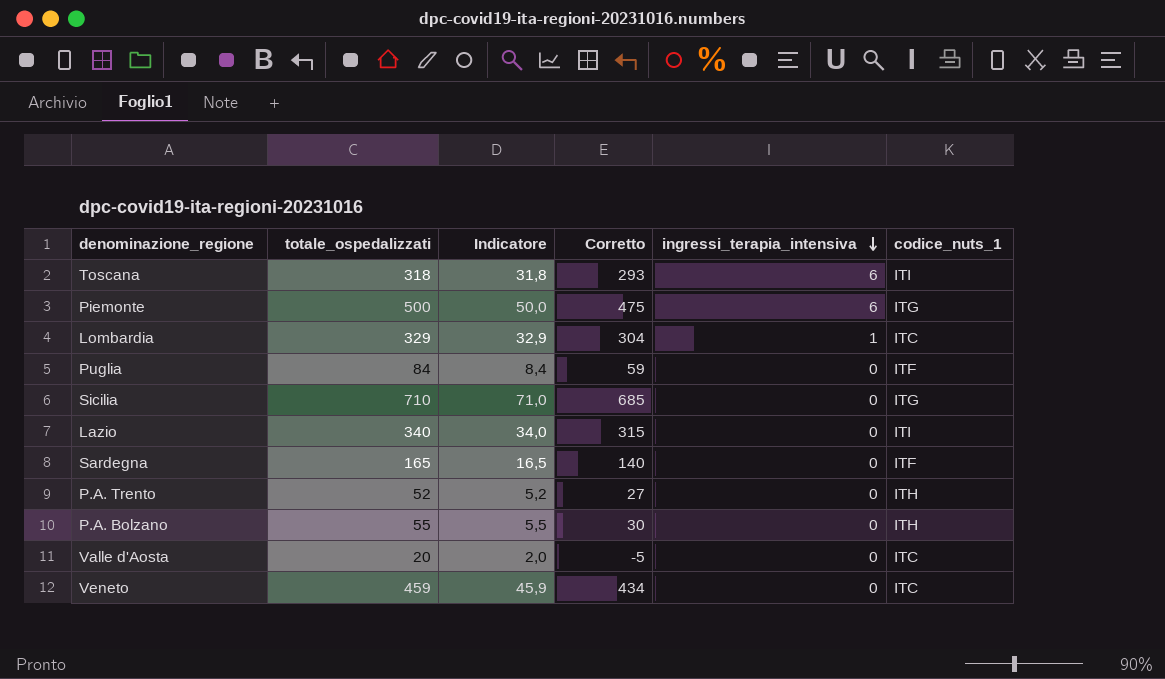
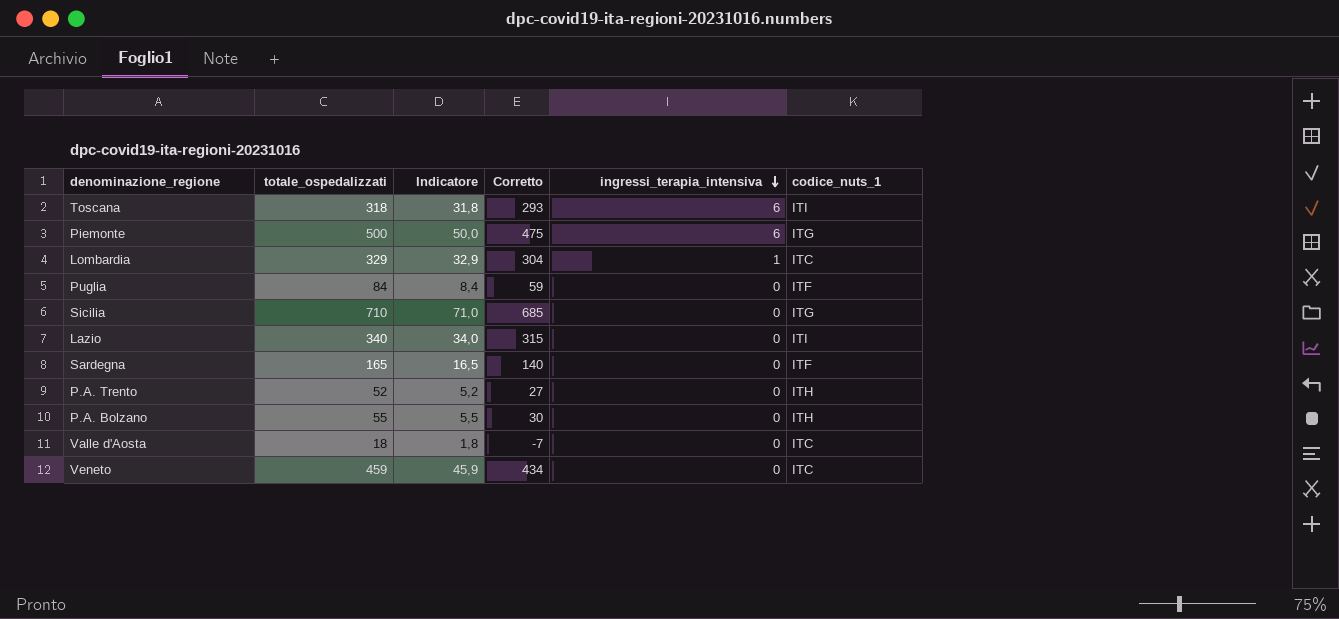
Valle d'Aosta | totale_ospedalizzati: 20 -> 18
Valle d'Aosta | Indicatore: 2,0 -> 1,8
Valle d'Aosta | Corretto: -5 -> -7

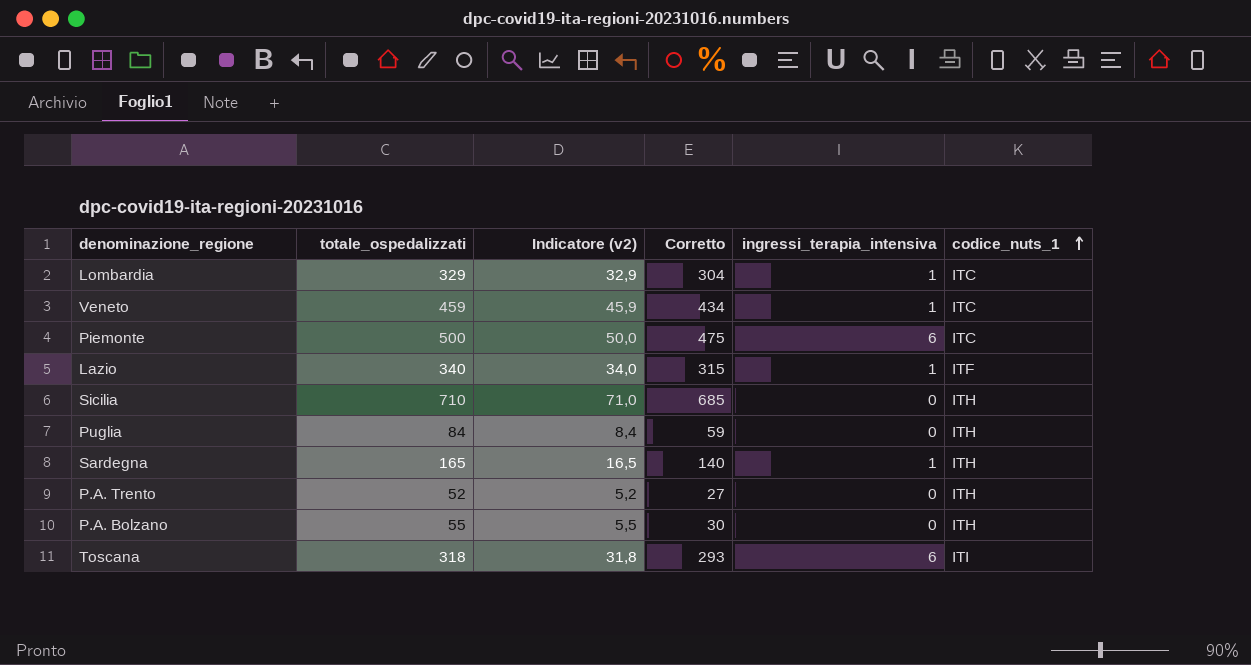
row order: ingressi_terapia_intensiva descending -> codice_nuts_1 ascending
column name: Indicatore -> Indicatore (v2)
row Valle d'Aosta: 18 | 1,8 | -7 | 0 | ITC -> none
Veneto | ingressi_terapia_intensiva: 0 -> 1
Piemonte | codice_nuts_1: ITG -> ITC
Lazio | ingressi_terapia_intensiva: 0 -> 1
Lazio | codice_nuts_1: ITI -> ITF
Sicilia | codice_nuts_1: ITG -> ITH
Puglia | codice_nuts_1: ITF -> ITH
Sardegna | ingressi_terapia_intensiva: 0 -> 1
Sardegna | codice_nuts_1: ITF -> ITH

